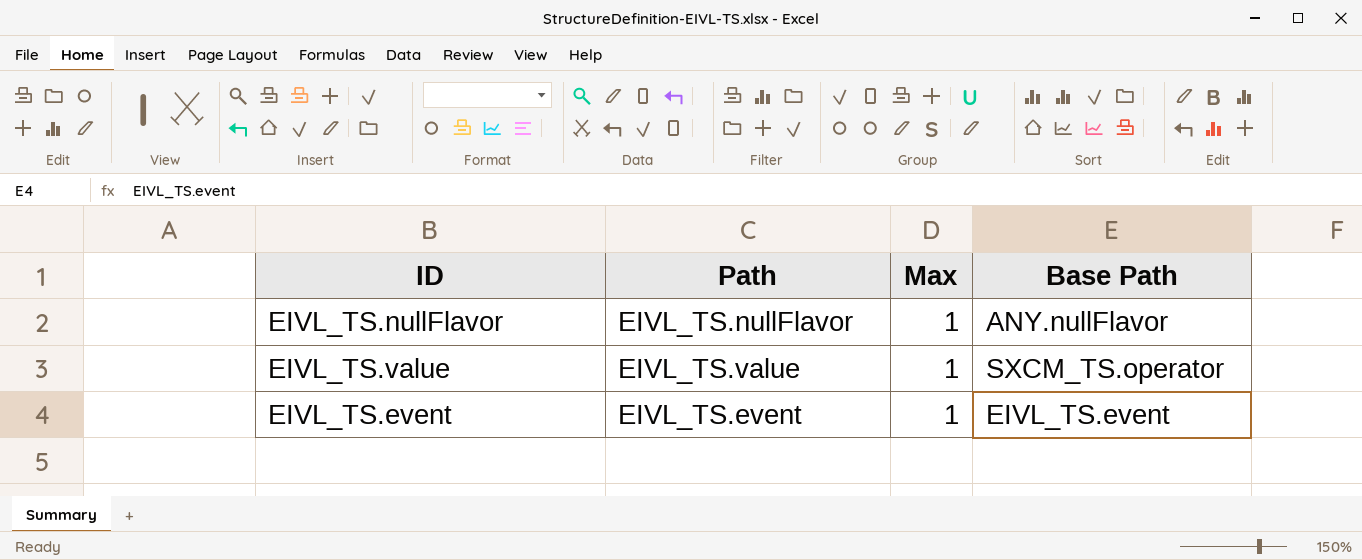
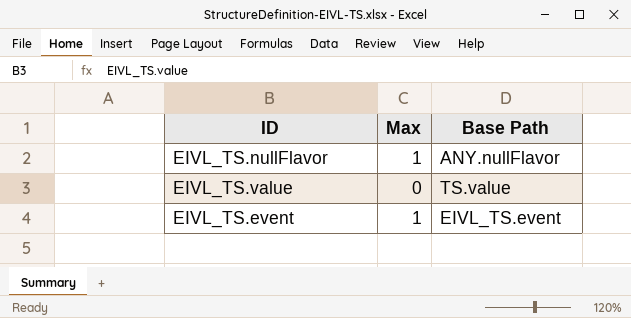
column Path | position: 2 -> none
EIVL_TS.value | Max: 1 -> 0
EIVL_TS.value | Base Path: SXCM_TS.operator -> TS.value

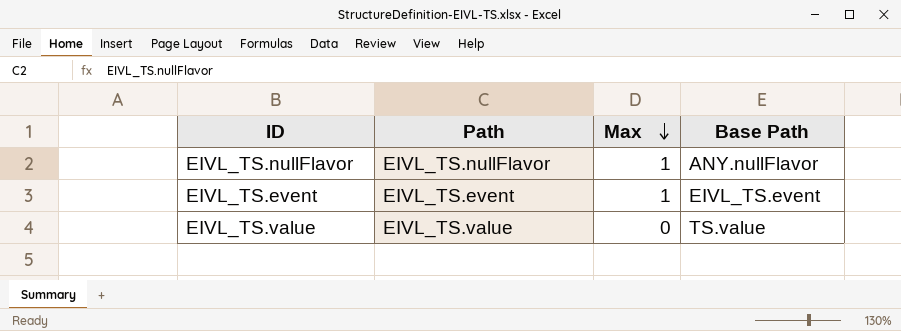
row order: none -> Max descending
column Path | position: none -> 2

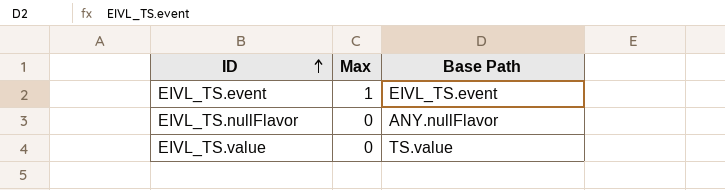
row order: Max descending -> ID ascending
column Path | position: 2 -> none
EIVL_TS.nullFlavor | Max: 1 -> 0

